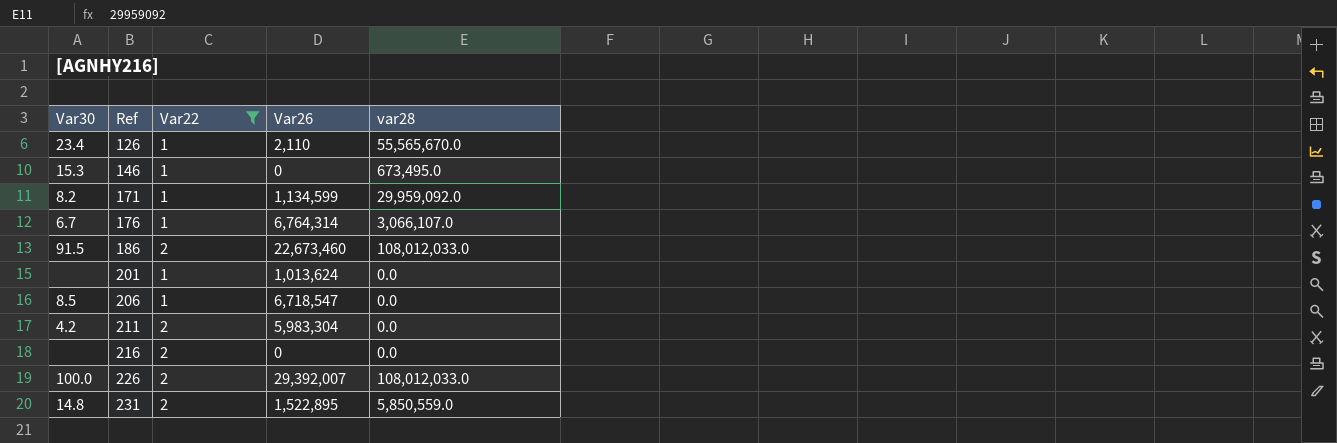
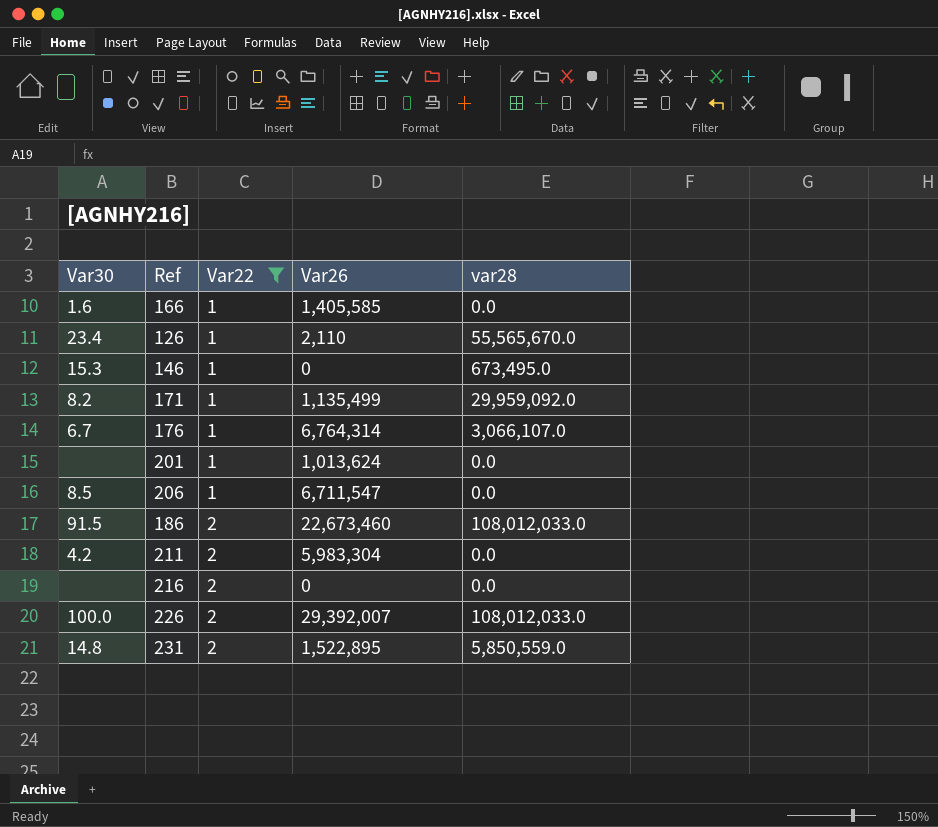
row order: Ref ascending -> Var22 ascending
row 166: none -> 1.6 | 1 | 1,405,585 | 0.0
171 | Var26: 1,134,599 -> 1,135,499
206 | Var26: 6,718,547 -> 6,711,547

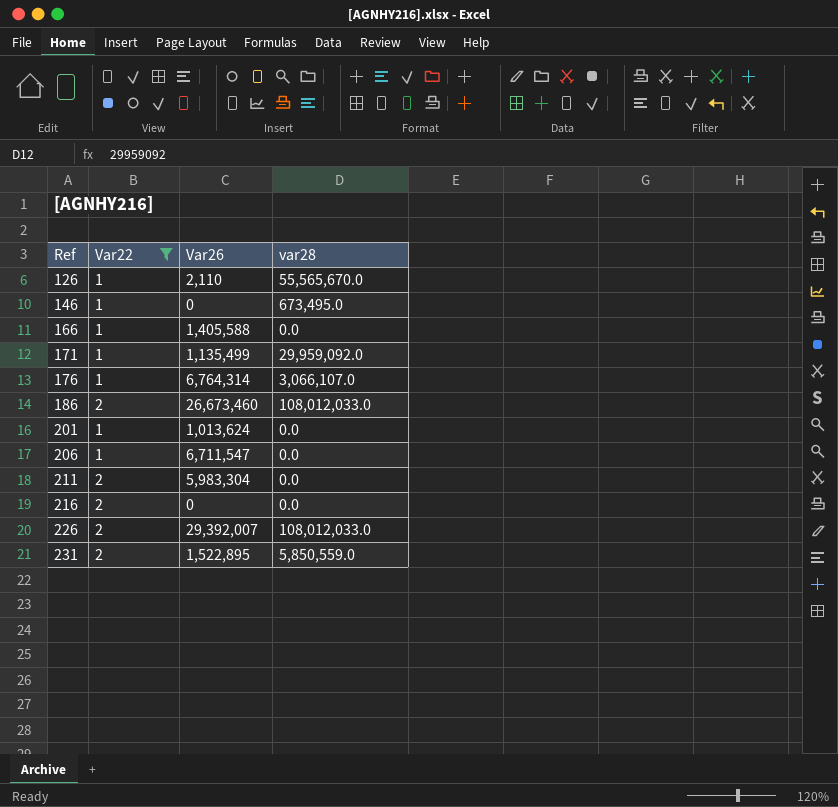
row order: Var22 ascending -> Ref ascending
column Var30 | position: 1 -> none
166 | Var26: 1,405,585 -> 1,405,588
186 | Var26: 22,673,460 -> 26,673,460

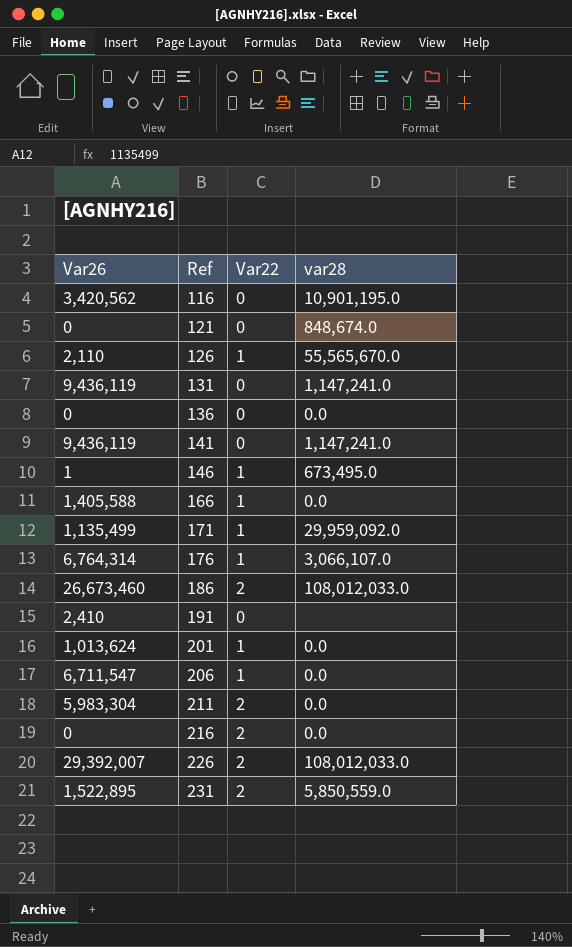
filter: Var22 != 0 -> none
column Var26 | position: 3 -> 1
146 | Var26: 0 -> 1

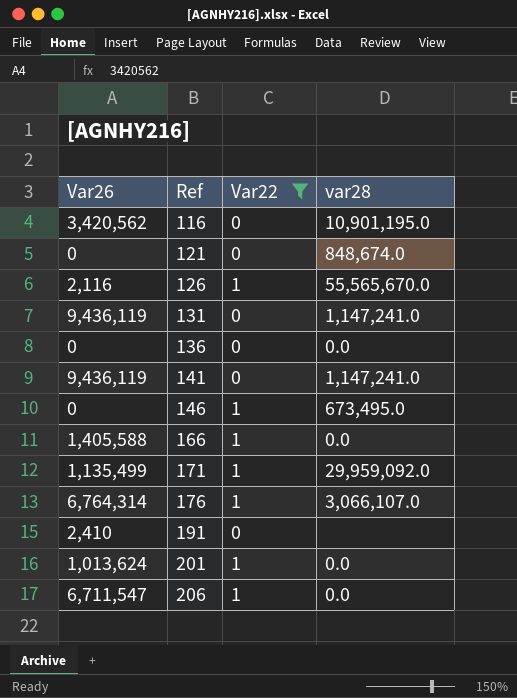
filter: none -> Var22 != 2
126 | Var26: 2,110 -> 2,116
146 | Var26: 1 -> 0

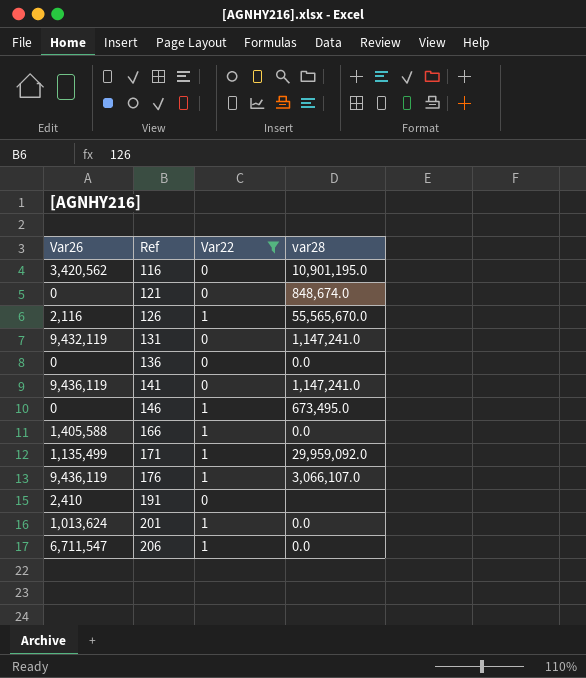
131 | Var26: 9,436,119 -> 9,432,119
176 | Var26: 6,764,314 -> 9,436,119

